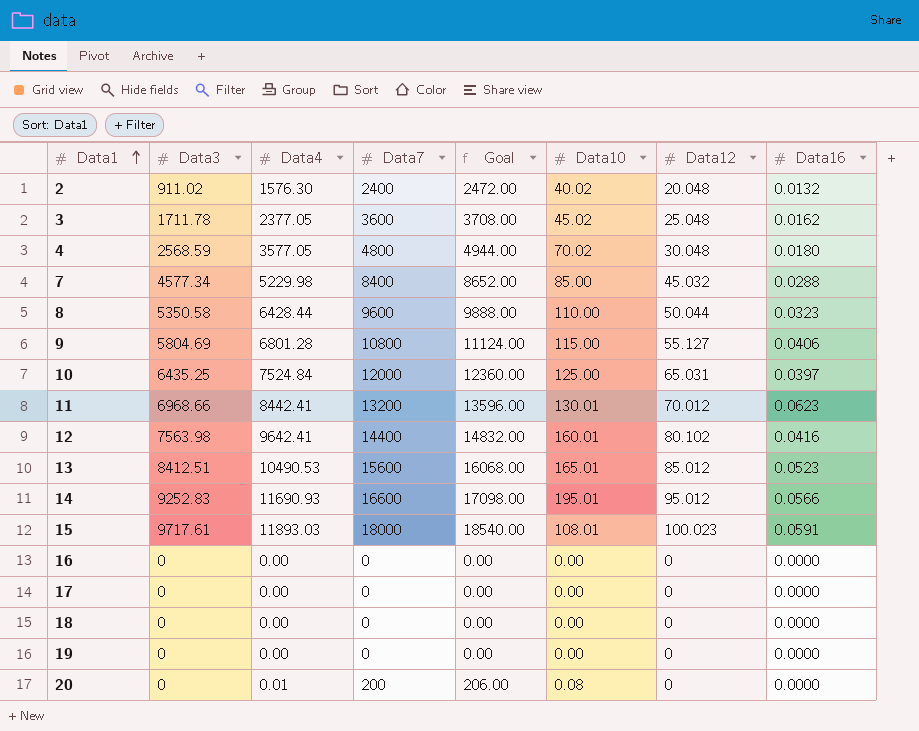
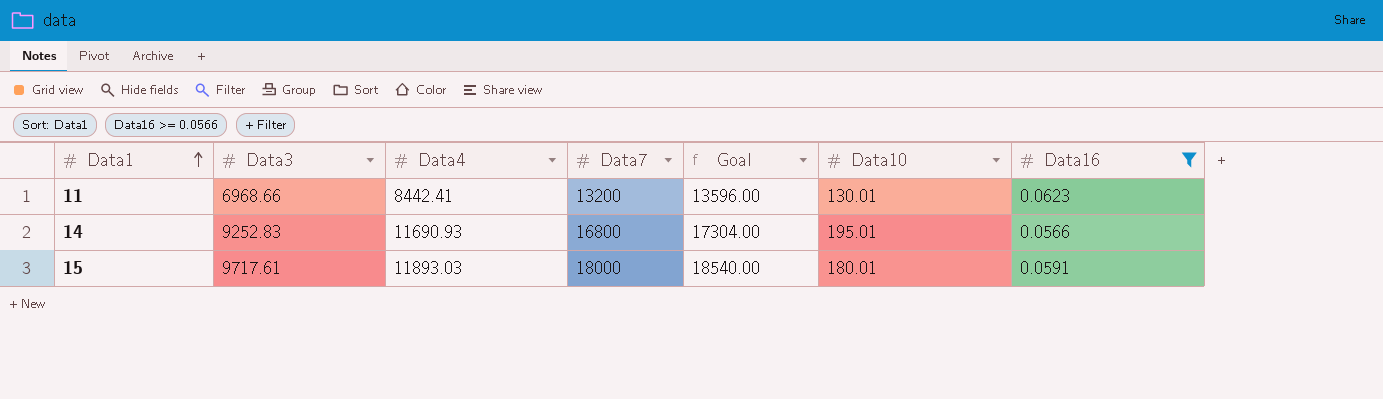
filter: none -> Data16 >= 0.0566
column Data12 | position: 7 -> none
14 | Data7: 16600 -> 16800
14 | Goal: 17098.00 -> 17304.00
15 | Data10: 108.01 -> 180.01

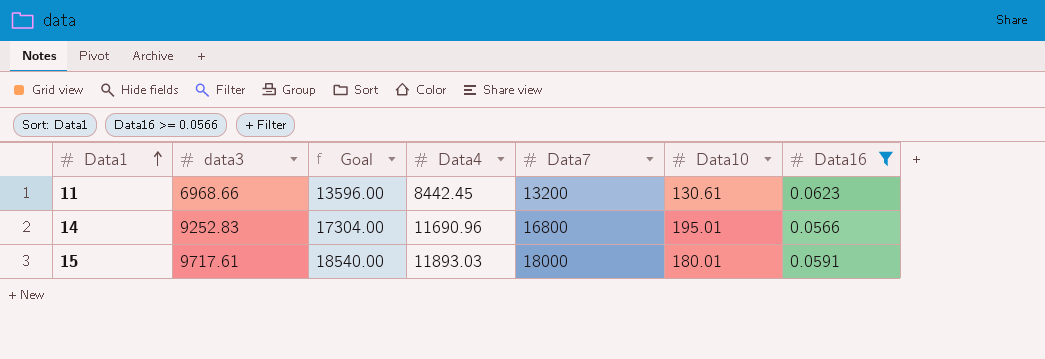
column name: Data3 -> data3
column Goal | position: 5 -> 3
11 | Data4: 8442.41 -> 8442.45
11 | Data10: 130.01 -> 130.61
14 | Data4: 11690.93 -> 11690.96

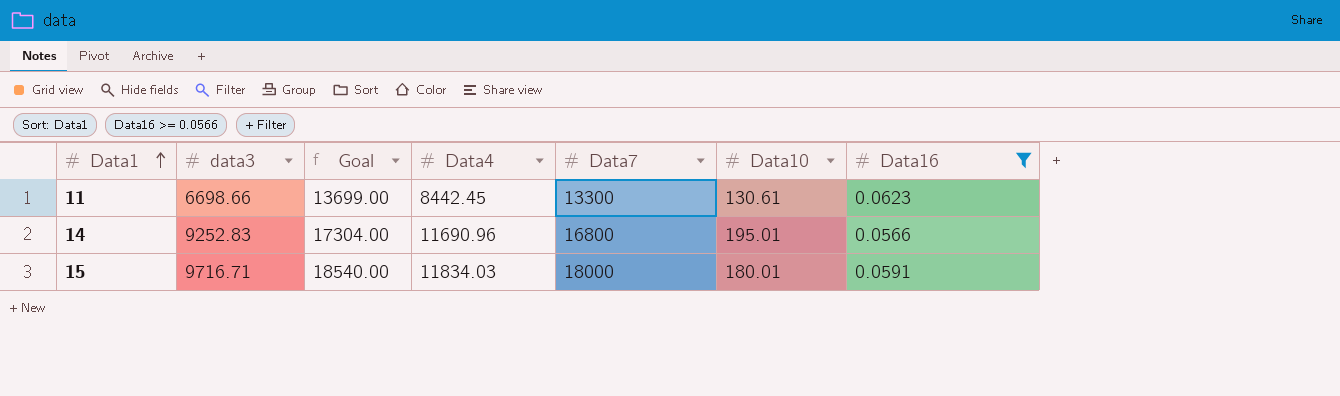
11 | data3: 6968.66 -> 6698.66
11 | Goal: 13596.00 -> 13699.00
11 | Data7: 13200 -> 13300
15 | data3: 9717.61 -> 9716.71
15 | Data4: 11893.03 -> 11834.03

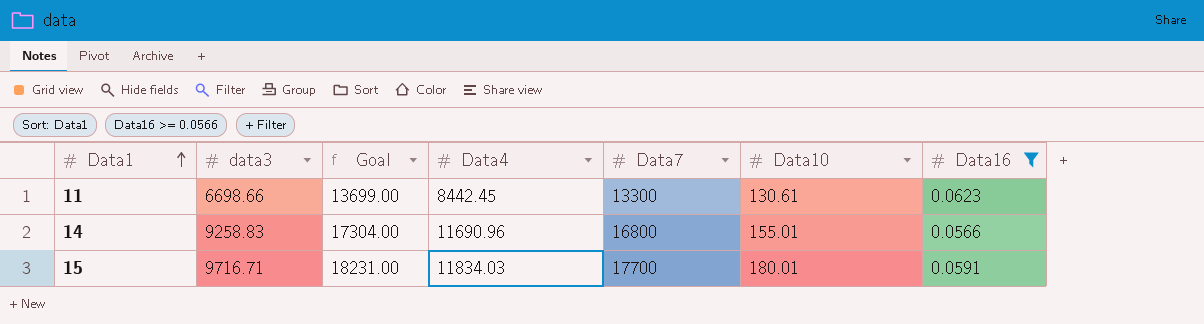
14 | data3: 9252.83 -> 9258.83
14 | Data10: 195.01 -> 155.01
15 | Goal: 18540.00 -> 18231.00
15 | Data7: 18000 -> 17700

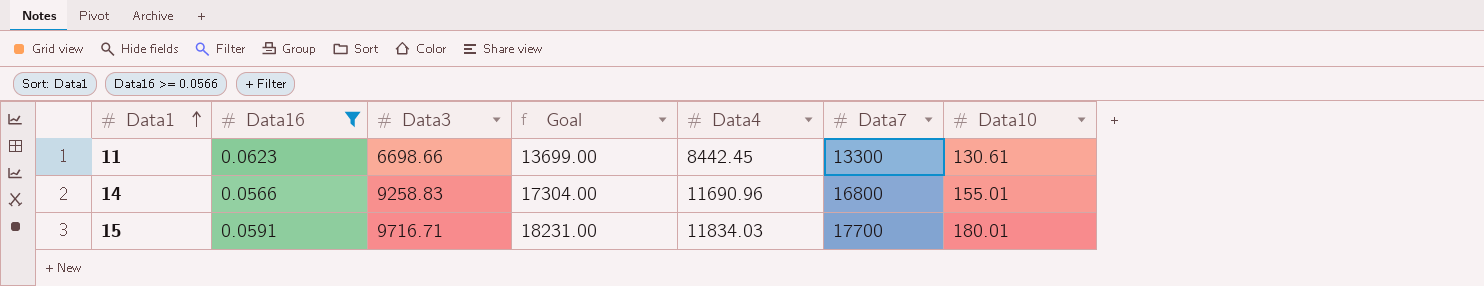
column Data16 | position: 7 -> 2
column name: data3 -> Data3

